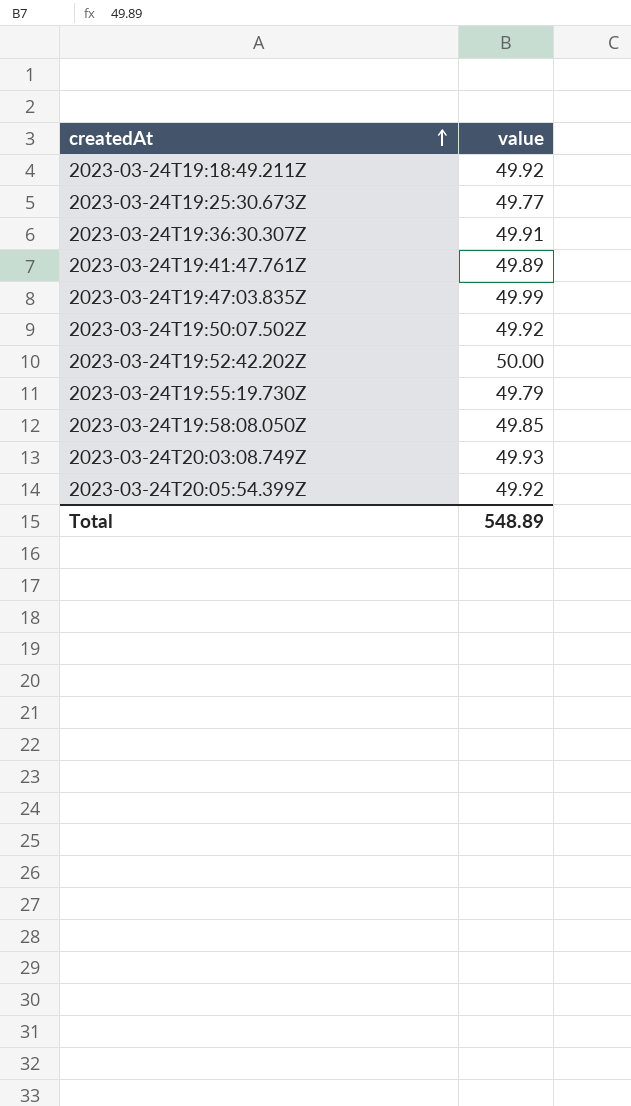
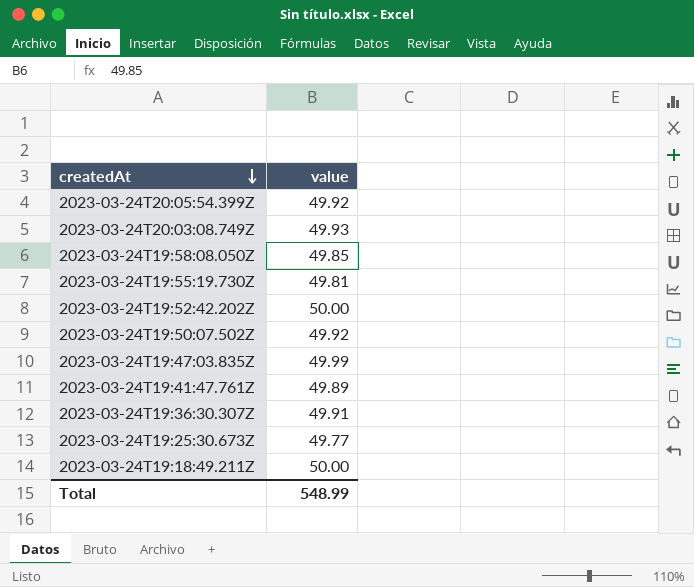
row order: createdAt ascending -> createdAt descending
2023-03-24T19:55:19.730Z | value: 49.79 -> 49.81
2023-03-24T19:18:49.211Z | value: 49.92 -> 50.00
Total | value: 548.89 -> 548.99

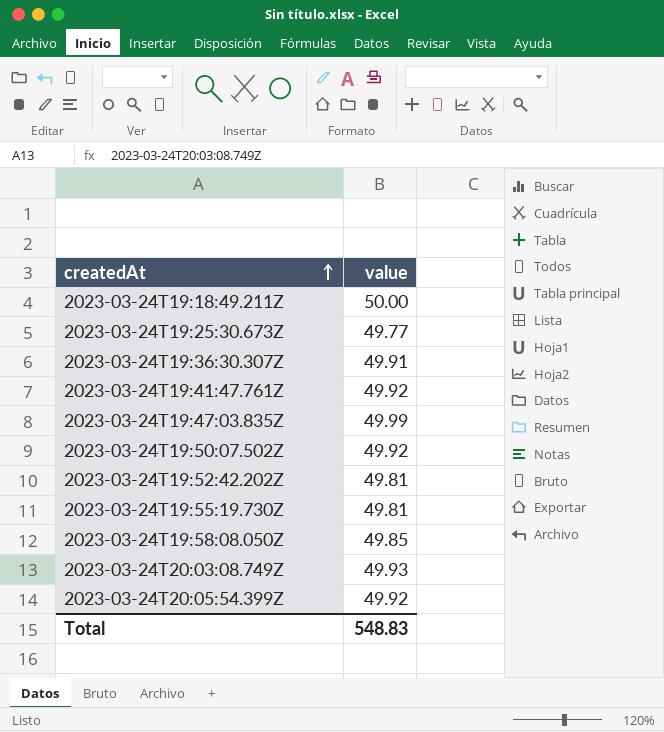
row order: createdAt descending -> createdAt ascending
2023-03-24T19:41:47.761Z | value: 49.89 -> 49.92
2023-03-24T19:52:42.202Z | value: 50.00 -> 49.81
Total | value: 548.99 -> 548.83

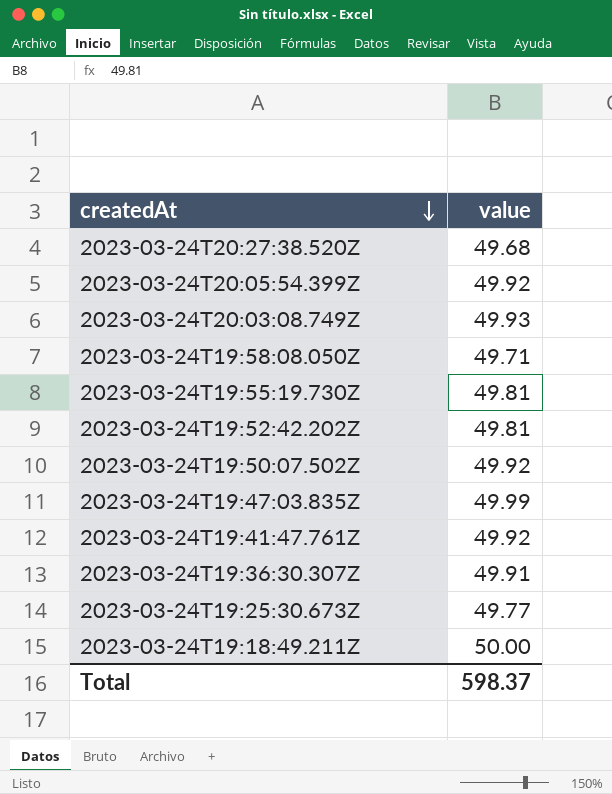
row order: createdAt ascending -> createdAt descending
row 2023-03-24T20:27:38.520Z: none -> 49.68
2023-03-24T19:58:08.050Z | value: 49.85 -> 49.71
Total | value: 548.83 -> 598.37

